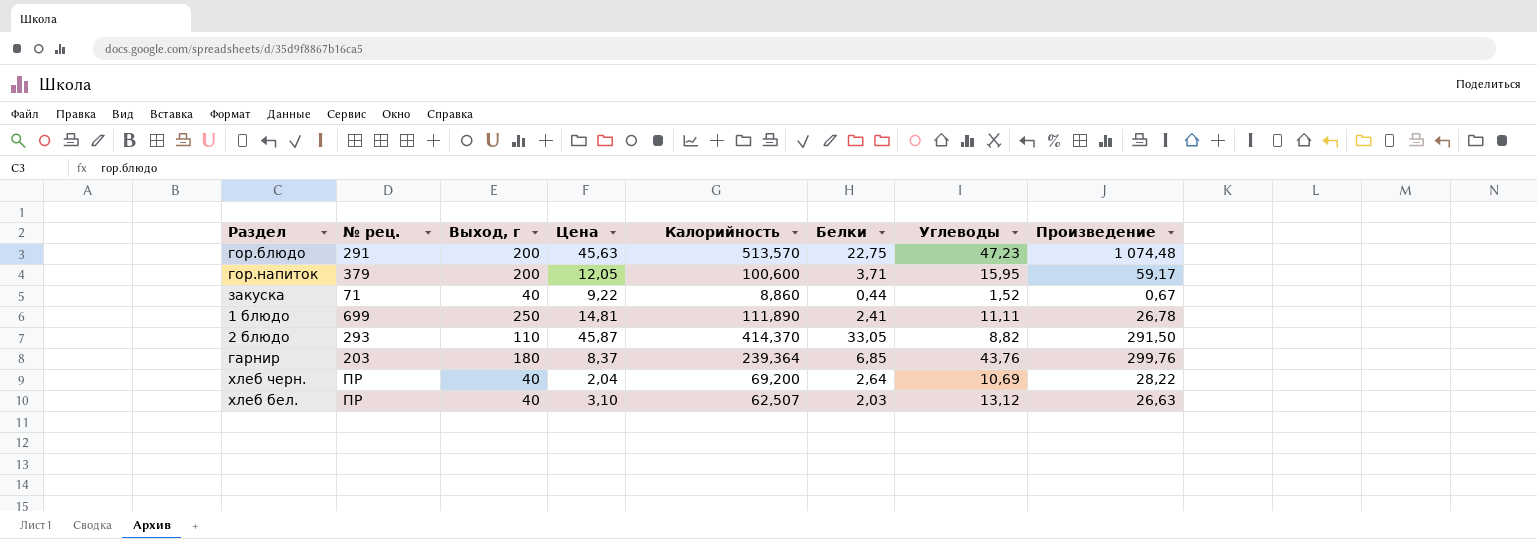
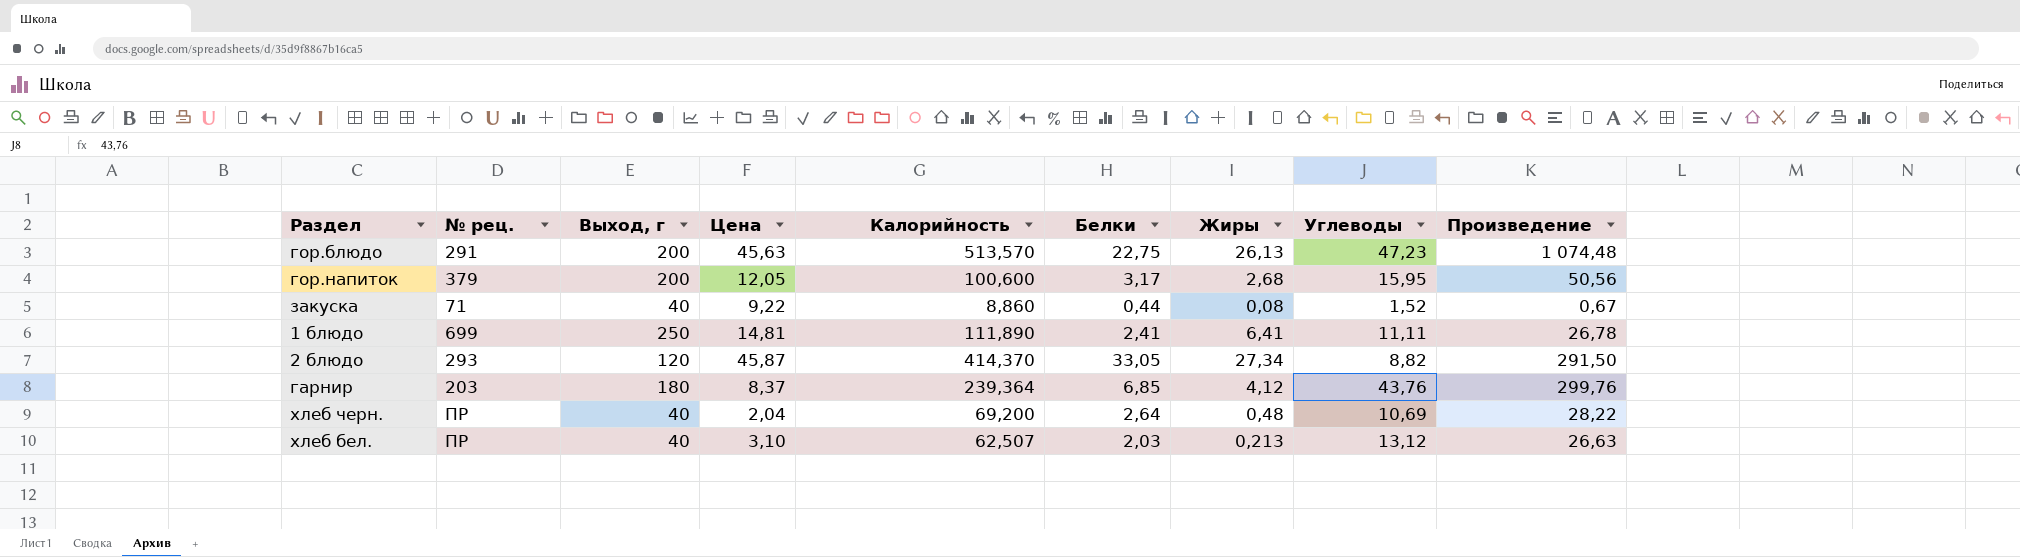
column Жиры | position: none -> 7
гор.напиток | Белки: 3,71 -> 3,17
гор.напиток | Произведение: 59,17 -> 50,56
2 блюдо | Выход, г: 110 -> 120

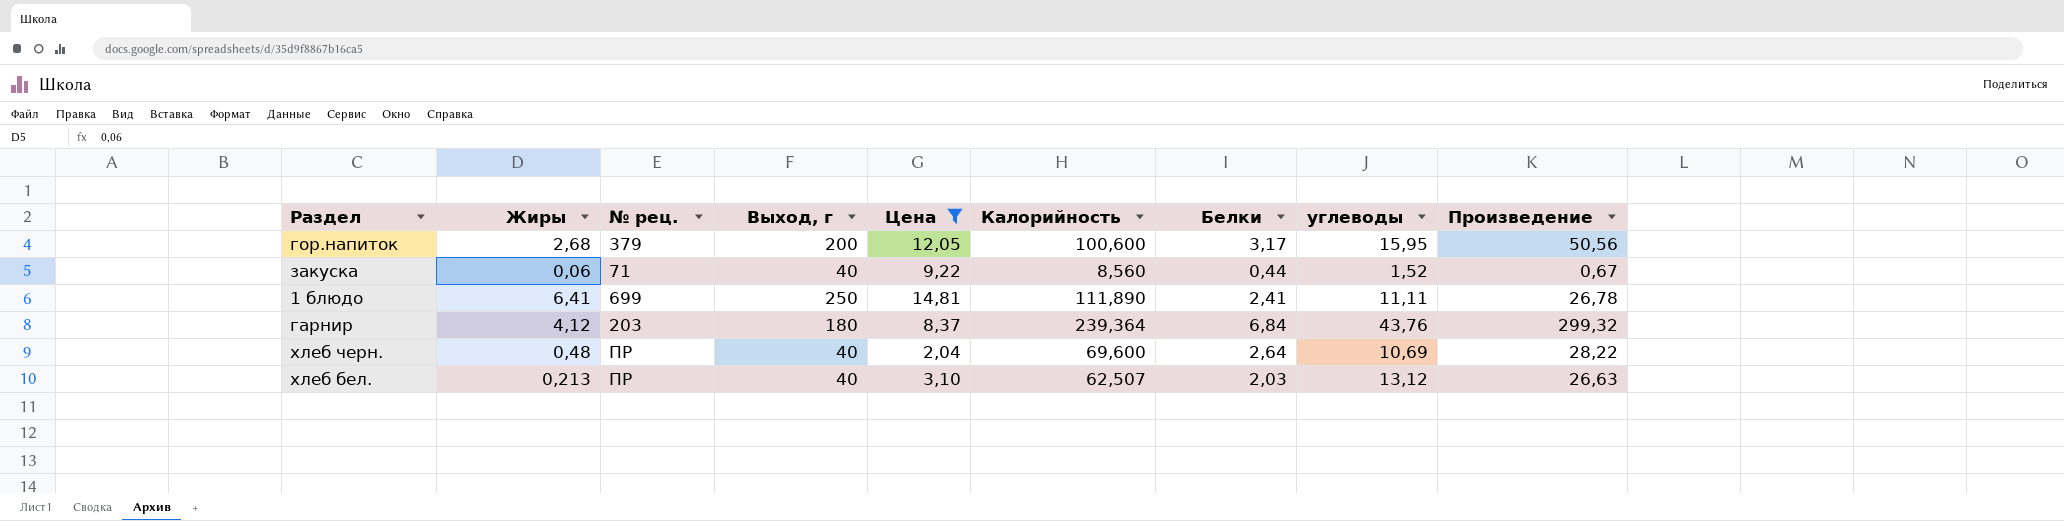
filter: none -> Цена <= 14,81
column Жиры | position: 7 -> 2
column name: Углеводы -> углеводы
закуска | Жиры: 0,08 -> 0,06
закуска | Калорийность: 8,860 -> 8,560
гарнир | Белки: 6,85 -> 6,84
гарнир | Произведение: 299,76 -> 299,32
хлеб черн. | Калорийность: 69,200 -> 69,600

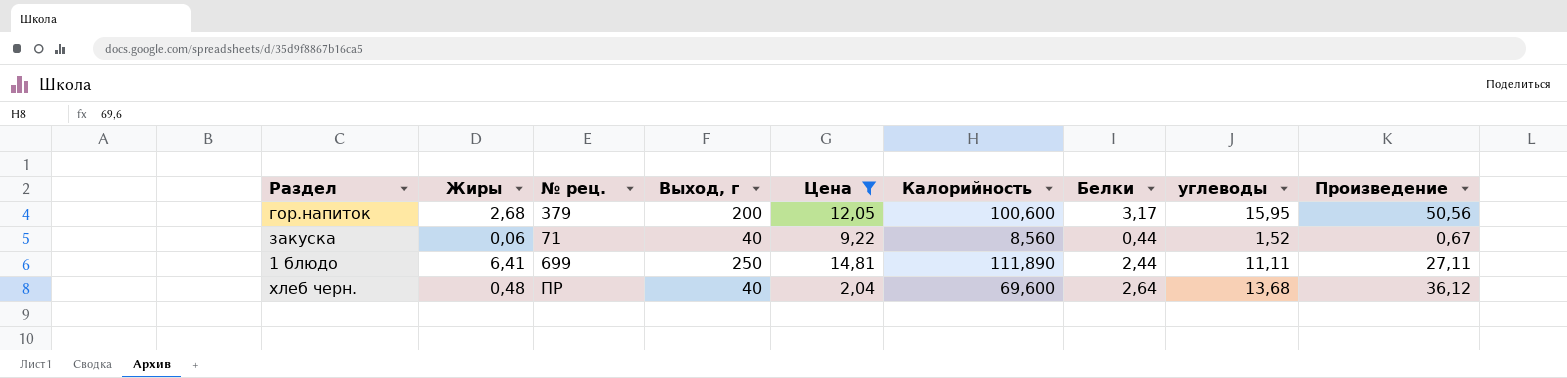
row гарнир: 4,12 | 203 | 180 | 8,37 | 239,364 | 6,84 | 43,76 | 299,32 -> none
row хлеб бел.: 0,213 | ПР | 40 | 3,10 | 62,507 | 2,03 | 13,12 | 26,63 -> none
1 блюдо | Белки: 2,41 -> 2,44
1 блюдо | Произведение: 26,78 -> 27,11
хлеб черн. | углеводы: 10,69 -> 13,68
хлеб черн. | Произведение: 28,22 -> 36,12

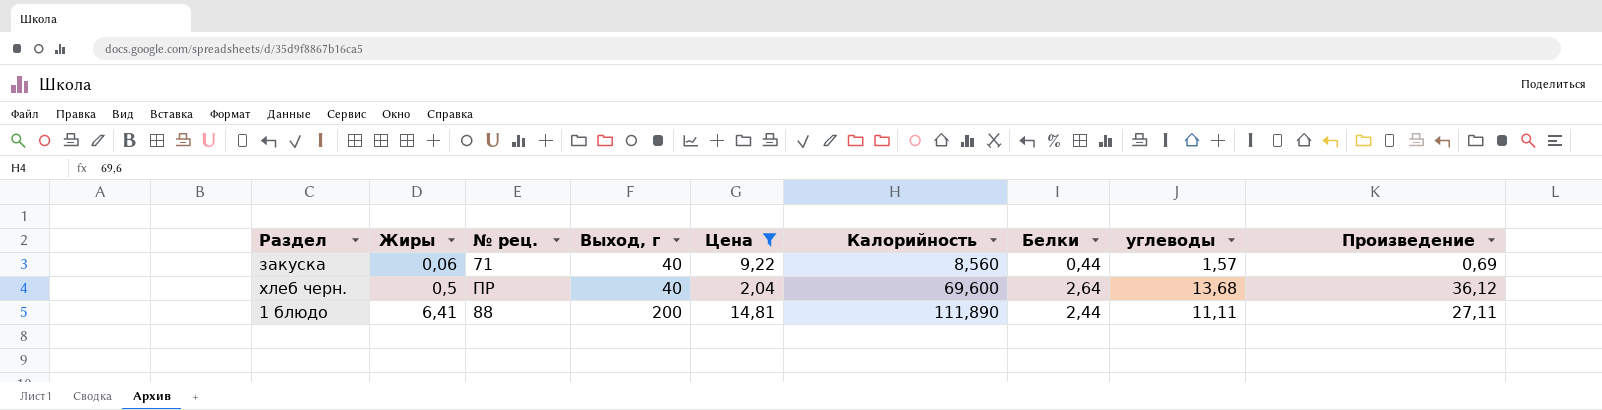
row order: none -> Жиры ascending
row гор.напиток: 2,68 | 379 | 200 | 12,05 | 100,600 | 3,17 | 15,95 | 50,56 -> none
закуска | углеводы: 1,52 -> 1,57
закуска | Произведение: 0,67 -> 0,69
хлеб черн. | Жиры: 0,48 -> 0,5
1 блюдо | № рец.: 699 -> 88
1 блюдо | Выход, г: 250 -> 200

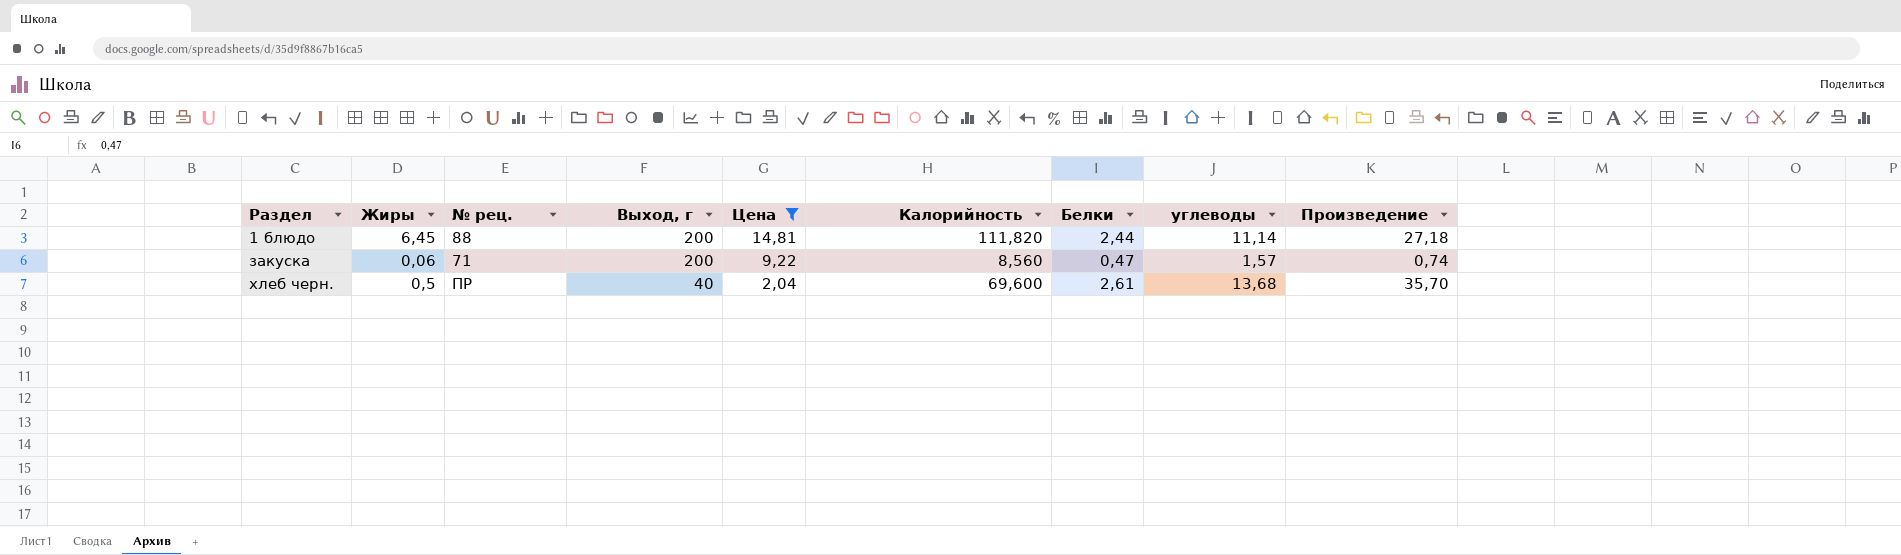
row order: Жиры ascending -> Раздел ascending
1 блюдо | Жиры: 6,41 -> 6,45
1 блюдо | Калорийность: 111,890 -> 111,820
1 блюдо | углеводы: 11,11 -> 11,14
1 блюдо | Произведение: 27,11 -> 27,18
закуска | Выход, г: 40 -> 200
закуска | Белки: 0,44 -> 0,47
закуска | Произведение: 0,69 -> 0,74
хлеб черн. | Белки: 2,64 -> 2,61
хлеб черн. | Произведение: 36,12 -> 35,70

